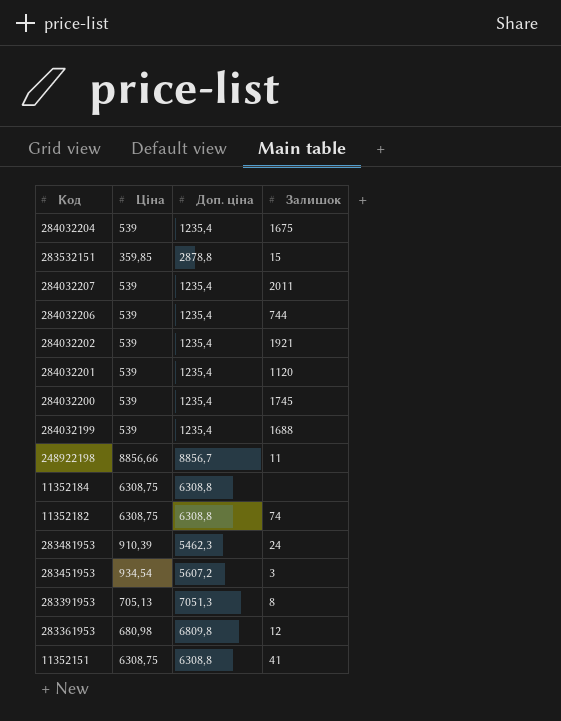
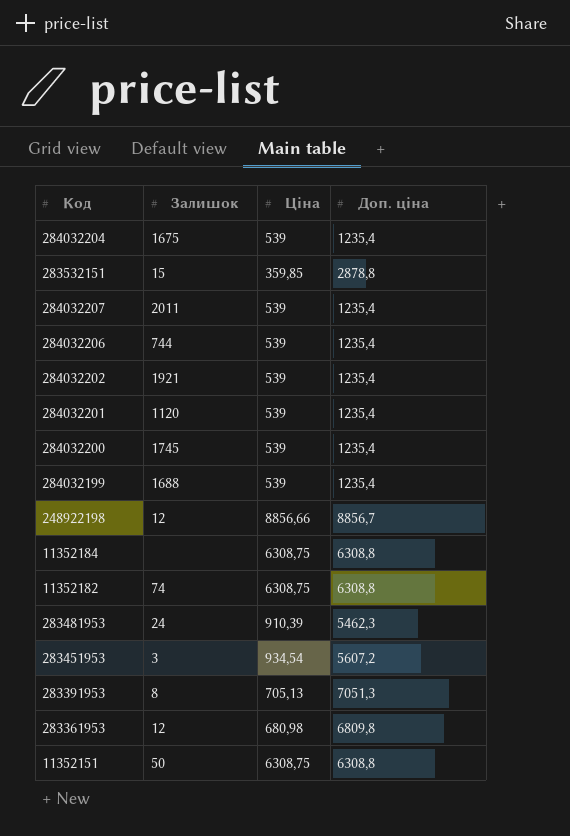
column Залишок | position: 4 -> 2
248922198 | Залишок: 11 -> 12
11352151 | Залишок: 41 -> 50

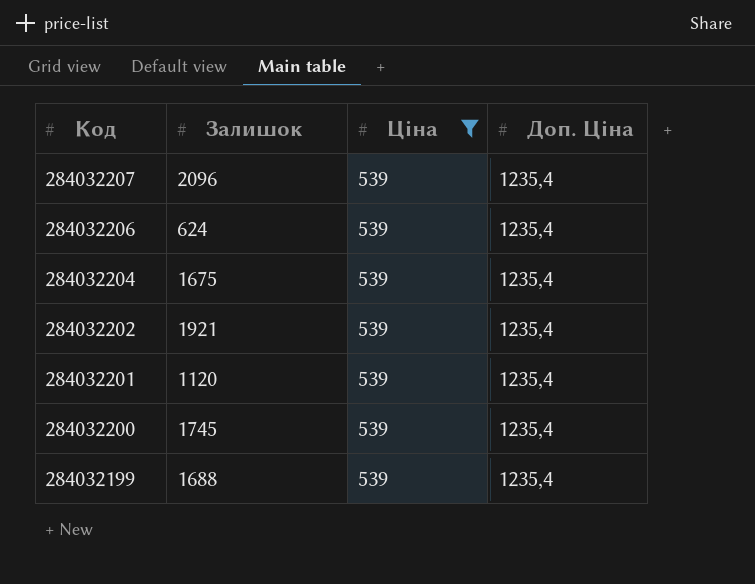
filter: none -> Ціна = 539
row order: none -> Код descending
column name: Доп. ціна -> Доп. Ціна
284032207 | Залишок: 2011 -> 2096
284032206 | Залишок: 744 -> 624

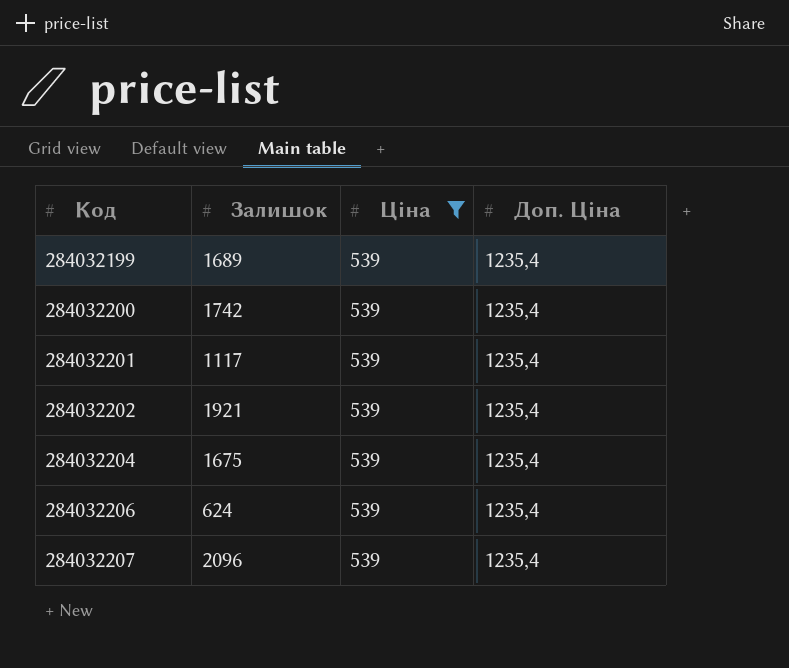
row order: Код descending -> Код ascending
284032199 | Залишок: 1688 -> 1689
284032200 | Залишок: 1745 -> 1742
284032201 | Залишок: 1120 -> 1117

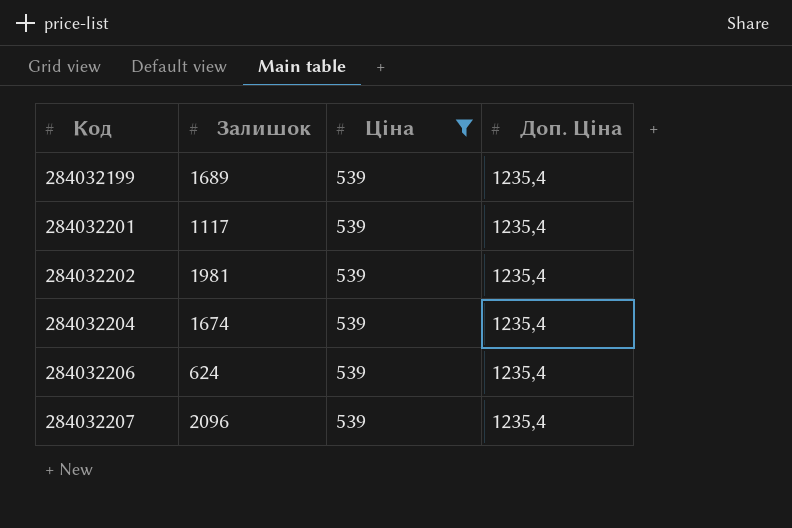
row 284032200: 1742 | 539 | 1235,4 -> none
284032202 | Залишок: 1921 -> 1981
284032204 | Залишок: 1675 -> 1674

